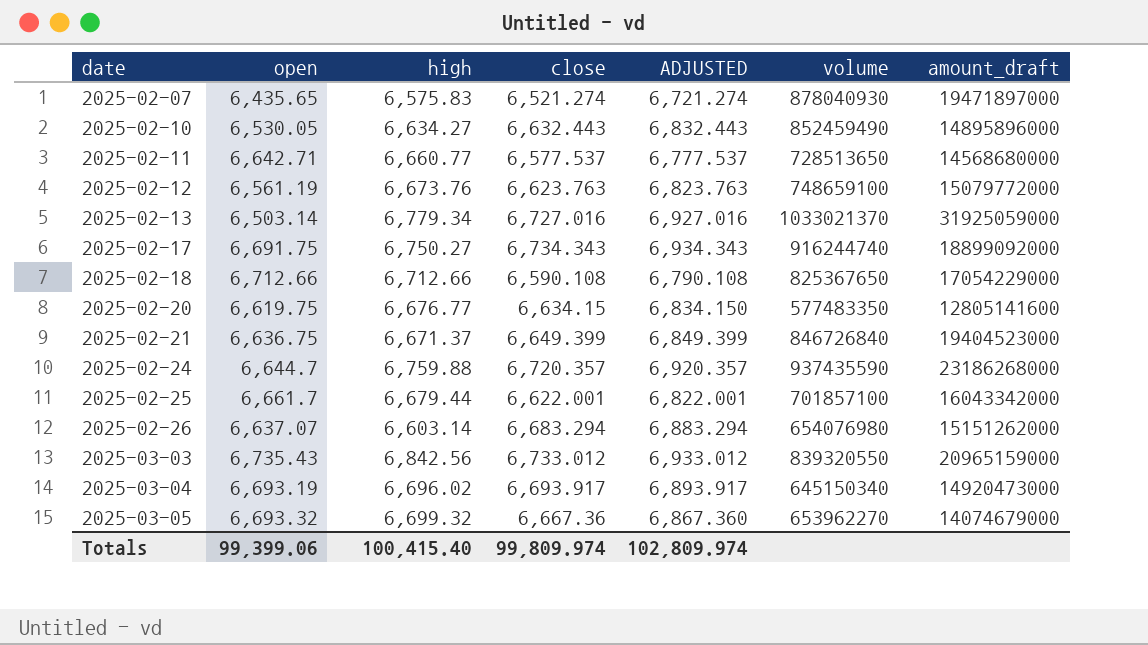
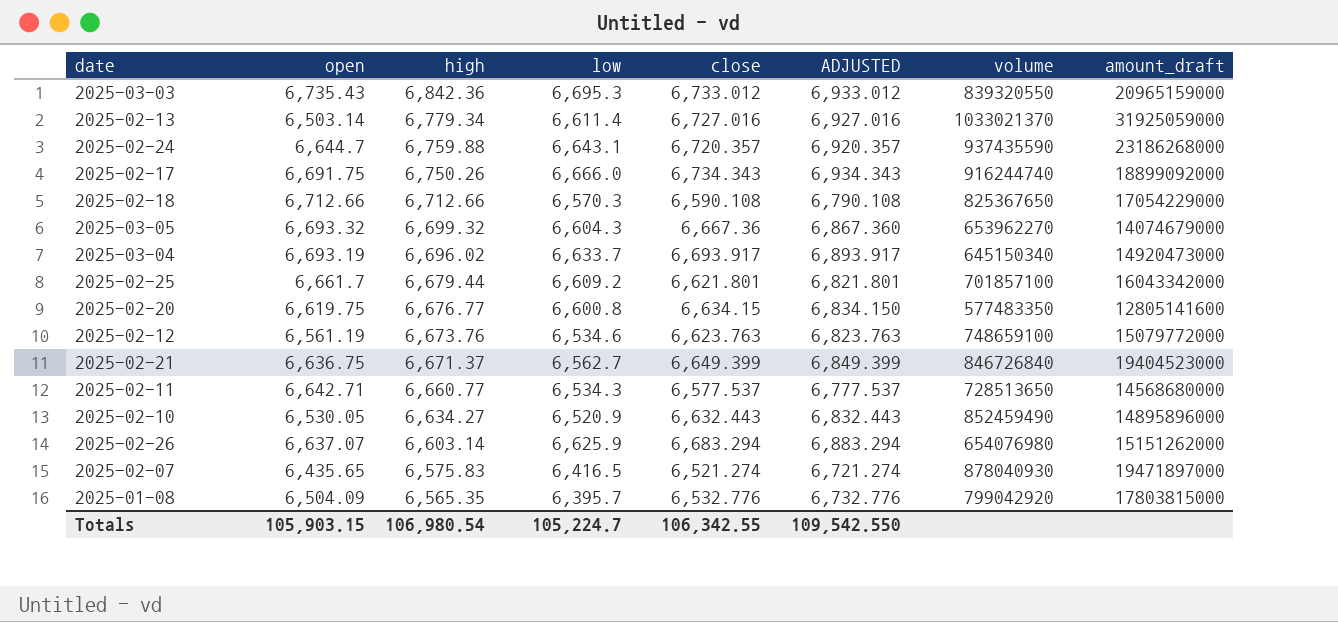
row order: date ascending -> high descending
column low | position: none -> 4
2025-03-03 | high: 6,842.56 -> 6,842.36
2025-02-17 | high: 6,750.27 -> 6,750.26
2025-02-25 | close: 6,622.001 -> 6,621.801
2025-02-25 | ADJUSTED: 6,822.001 -> 6,821.801
row 2025-01-08: none -> 6,504.09 | 6,565.35 | 6,395.7 | 6,532.776 | 6,732.776 | 799042920 | 17803815000
Totals | open: 99,399.06 -> 105,903.15
Totals | high: 100,415.40 -> 106,980.54
Totals | close: 99,809.974 -> 106,342.55
Totals | ADJUSTED: 102,809.974 -> 109,542.550

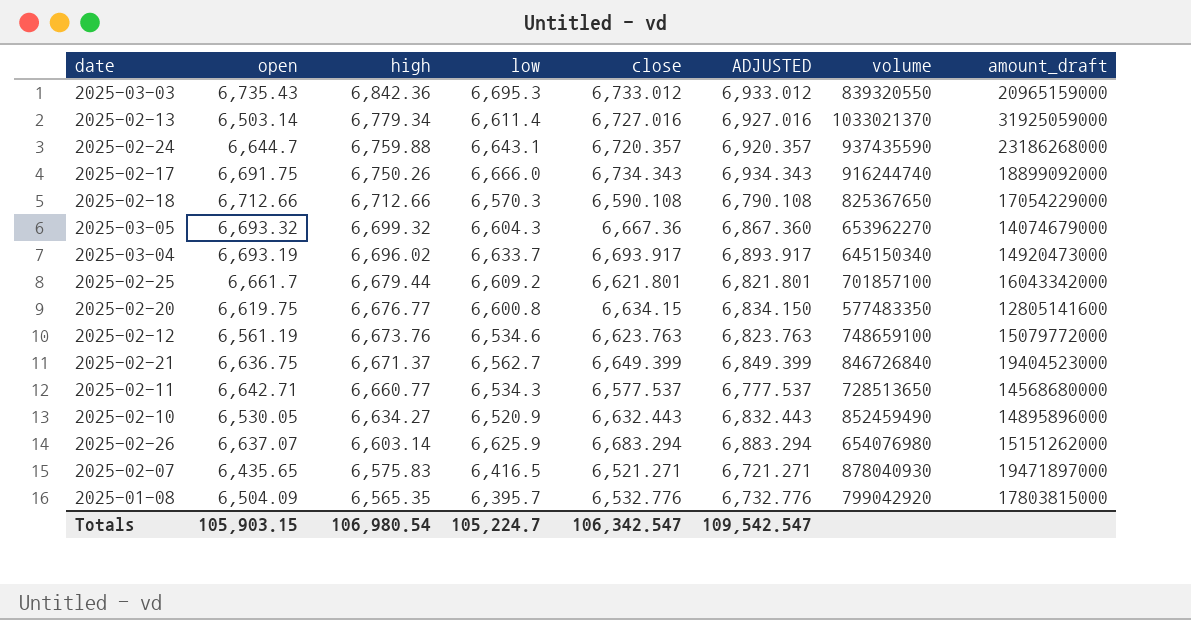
2025-02-07 | close: 6,521.274 -> 6,521.271
2025-02-07 | ADJUSTED: 6,721.274 -> 6,721.271
Totals | close: 106,342.55 -> 106,342.547
Totals | ADJUSTED: 109,542.550 -> 109,542.547

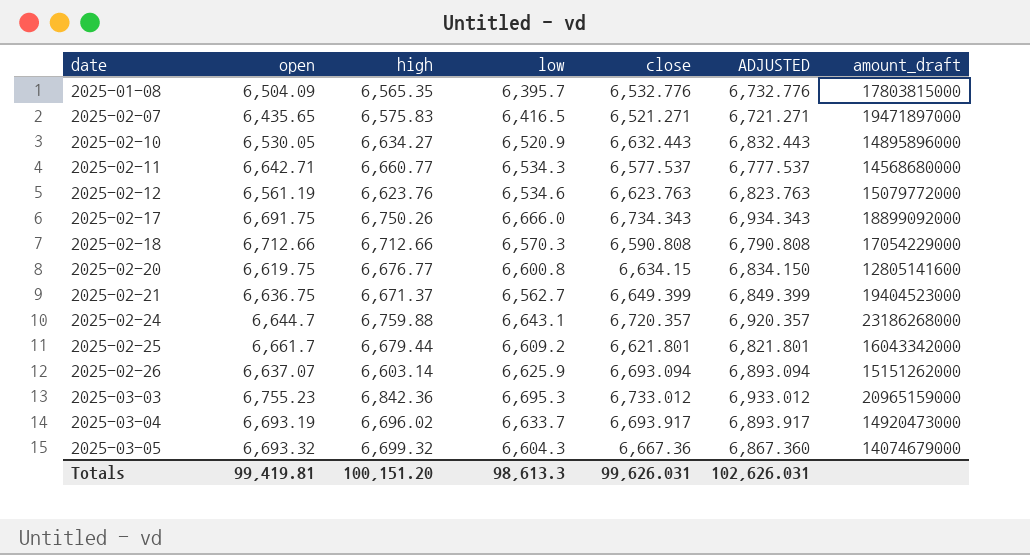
row order: high descending -> date ascending
column volume | position: 7 -> none
row 2025-02-13: 6,503.14 | 6,779.34 | 6,611.4 | 6,727.016 | 6,927.016 | 1033021370 | 31925059000 -> none
2025-02-12 | high: 6,673.76 -> 6,623.76
2025-02-18 | close: 6,590.108 -> 6,590.808
2025-02-18 | ADJUSTED: 6,790.108 -> 6,790.808
2025-02-26 | close: 6,683.294 -> 6,693.094
2025-02-26 | ADJUSTED: 6,883.294 -> 6,893.094
2025-03-03 | open: 6,735.43 -> 6,755.23
Totals | open: 105,903.15 -> 99,419.81
Totals | high: 106,980.54 -> 100,151.20
Totals | low: 105,224.7 -> 98,613.3
Totals | close: 106,342.547 -> 99,626.031
Totals | ADJUSTED: 109,542.547 -> 102,626.031

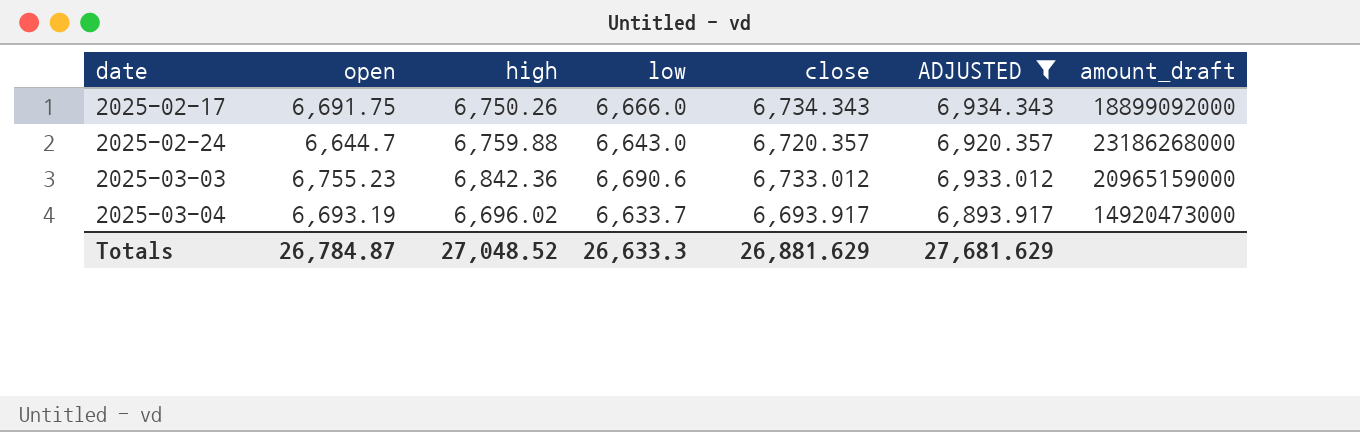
filter: none -> ADJUSTED >= 6,893.917
2025-02-24 | low: 6,643.1 -> 6,643.0
2025-03-03 | low: 6,695.3 -> 6,690.6
Totals | open: 99,419.81 -> 26,784.87
Totals | high: 100,151.20 -> 27,048.52
Totals | low: 98,613.3 -> 26,633.3
Totals | close: 99,626.031 -> 26,881.629
Totals | ADJUSTED: 102,626.031 -> 27,681.629

